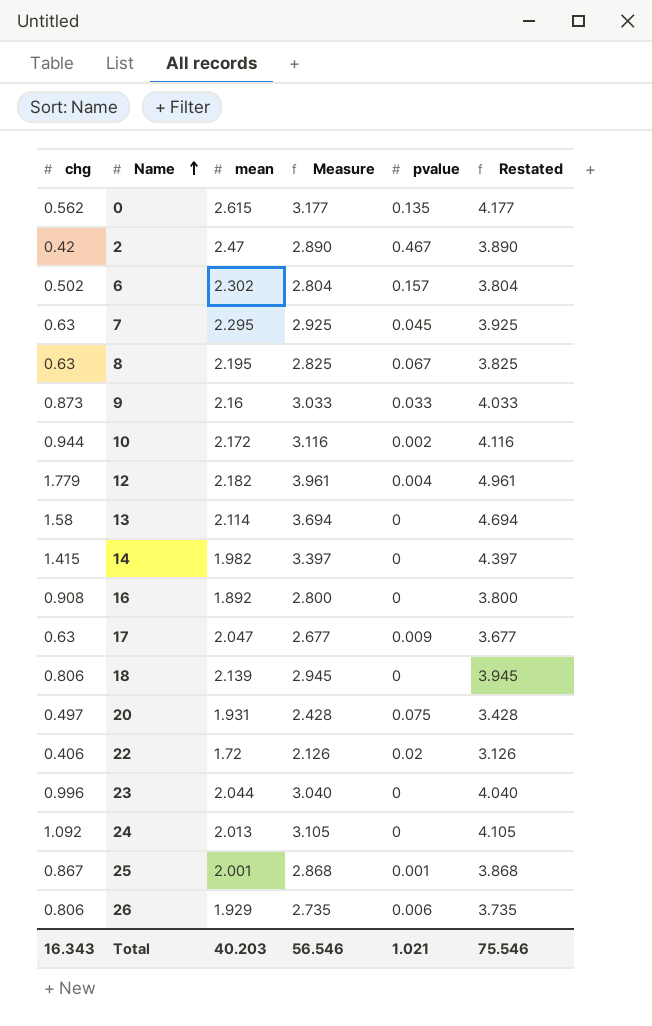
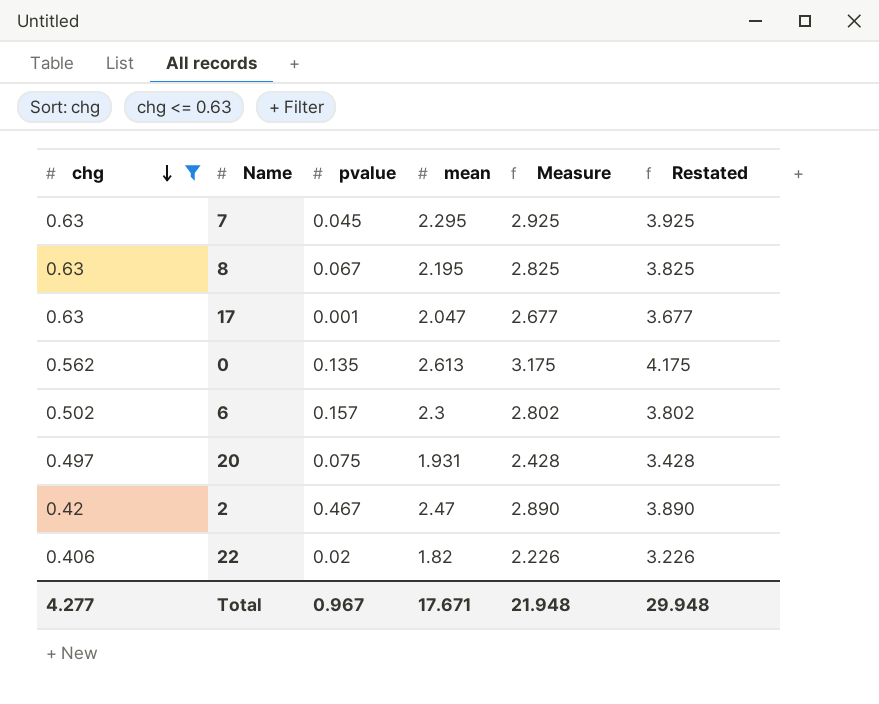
filter: none -> chg <= 0.63
row order: Name ascending -> chg descending
column pvalue | position: 5 -> 3
17 | pvalue: 0.009 -> 0.001
0 | mean: 2.615 -> 2.613
0 | Measure: 3.177 -> 3.175
0 | Restated: 4.177 -> 4.175
6 | mean: 2.302 -> 2.3
6 | Measure: 2.804 -> 2.802
6 | Restated: 3.804 -> 3.802
22 | mean: 1.72 -> 1.82
22 | Measure: 2.126 -> 2.226
22 | Restated: 3.126 -> 3.226
Total | chg: 16.343 -> 4.277
Total | pvalue: 1.021 -> 0.967
Total | mean: 40.203 -> 17.671
Total | Measure: 56.546 -> 21.948
Total | Restated: 75.546 -> 29.948

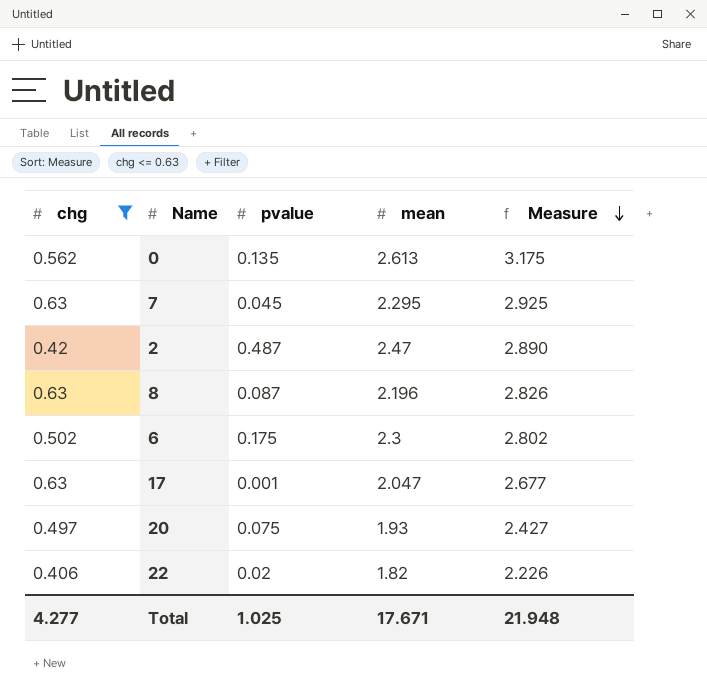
row order: chg descending -> Measure descending
column Restated | formula: [Measure] + 1 -> none
2 | pvalue: 0.467 -> 0.487
8 | pvalue: 0.067 -> 0.087
8 | mean: 2.195 -> 2.196
8 | Measure: 2.825 -> 2.826
6 | pvalue: 0.157 -> 0.175
20 | mean: 1.931 -> 1.93
20 | Measure: 2.428 -> 2.427
Total | pvalue: 0.967 -> 1.025

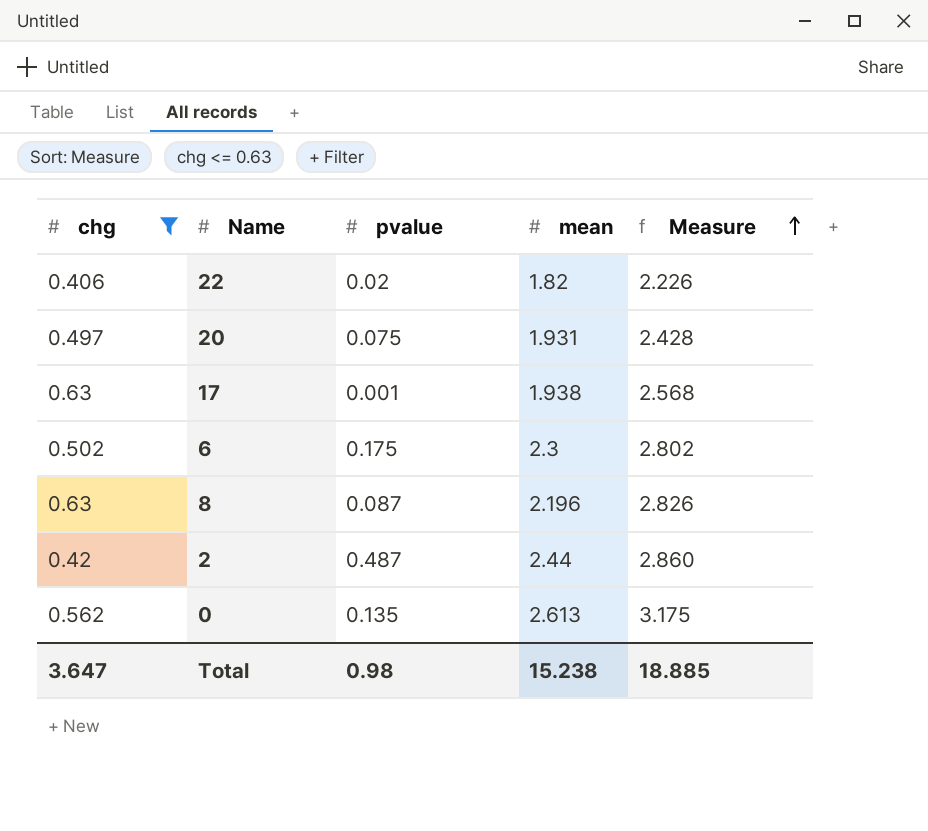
row order: Measure descending -> Measure ascending
row 7: 0.63 | 0.045 | 2.295 | 2.925 -> none
20 | mean: 1.93 -> 1.931
20 | Measure: 2.427 -> 2.428
17 | mean: 2.047 -> 1.938
17 | Measure: 2.677 -> 2.568
2 | mean: 2.47 -> 2.44
2 | Measure: 2.890 -> 2.860
Total | chg: 4.277 -> 3.647
Total | pvalue: 1.025 -> 0.98
Total | mean: 17.671 -> 15.238
Total | Measure: 21.948 -> 18.885

